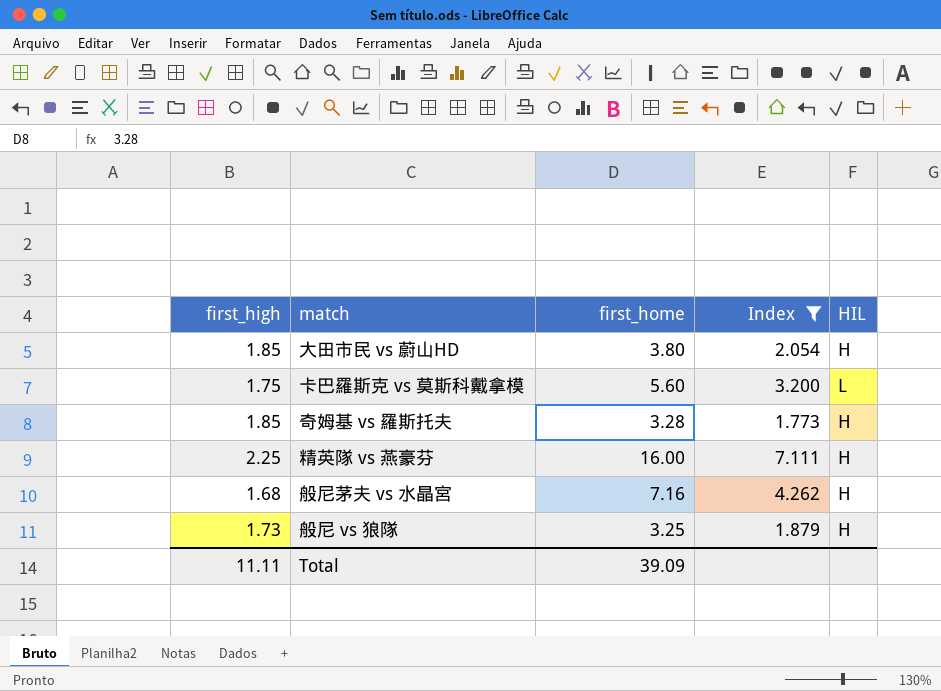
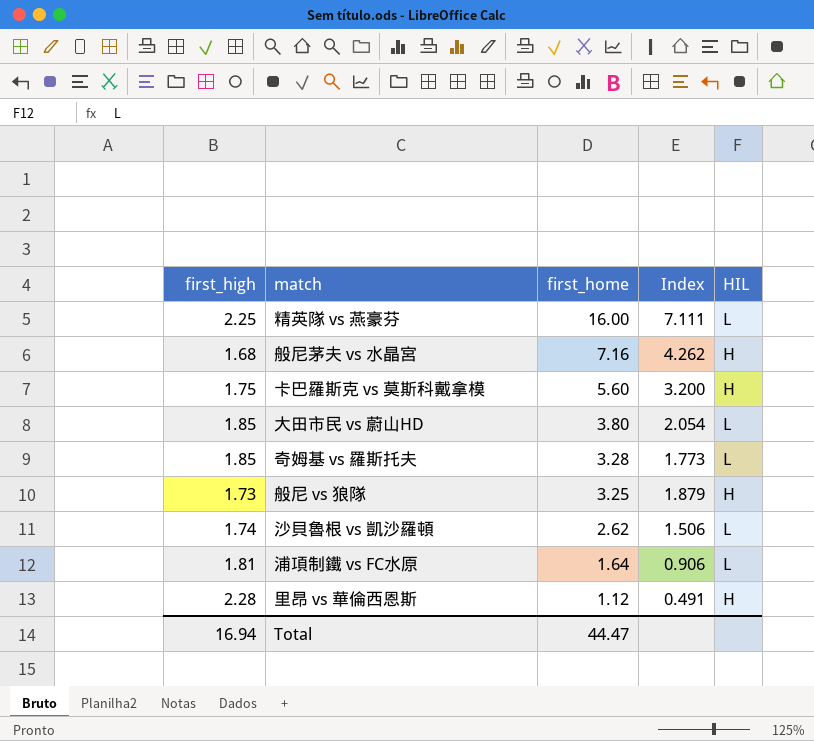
filter: Index >= 1.773 -> none
row order: none -> first_home descending
精英隊 vs 燕豪芬 | HIL: H -> L
卡巴羅斯克 vs 莫斯科戴拿模 | HIL: L -> H
大田市民 vs 蔚山HD | HIL: H -> L
奇姆基 vs 羅斯托夫 | HIL: H -> L
Total | first_high: 11.11 -> 16.94
Total | first_home: 39.09 -> 44.47

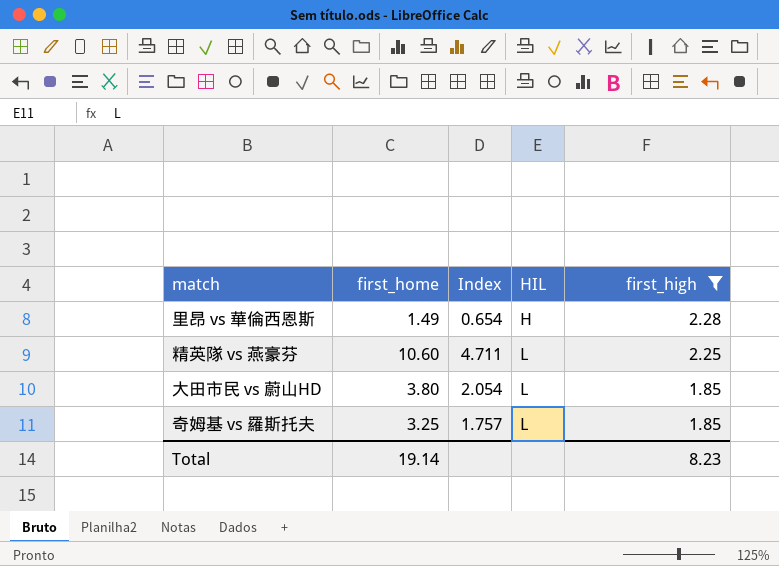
filter: none -> first_high >= 1.85
row order: first_home descending -> HIL ascending
column first_high | position: 1 -> 5
里昂 vs 華倫西恩斯 | first_home: 1.12 -> 1.49
里昂 vs 華倫西恩斯 | Index: 0.491 -> 0.654
精英隊 vs 燕豪芬 | first_home: 16.00 -> 10.60
精英隊 vs 燕豪芬 | Index: 7.111 -> 4.711
奇姆基 vs 羅斯托夫 | first_home: 3.28 -> 3.25
奇姆基 vs 羅斯托夫 | Index: 1.773 -> 1.757
Total | first_home: 44.47 -> 19.14
Total | first_high: 16.94 -> 8.23

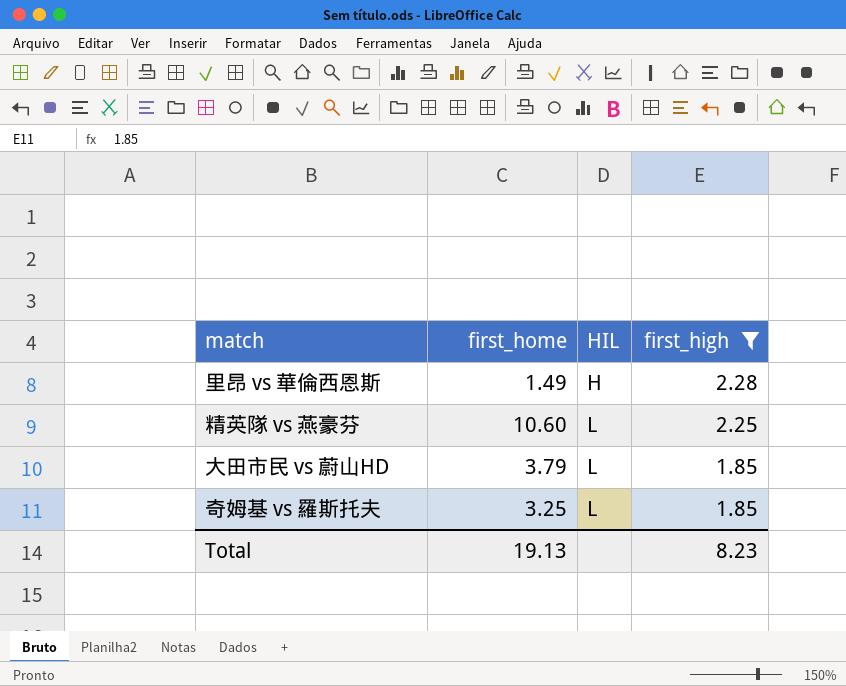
column Index | formula: [first_home] / [first_high] -> none
大田市民 vs 蔚山HD | first_home: 3.80 -> 3.79
Total | first_home: 19.14 -> 19.13

